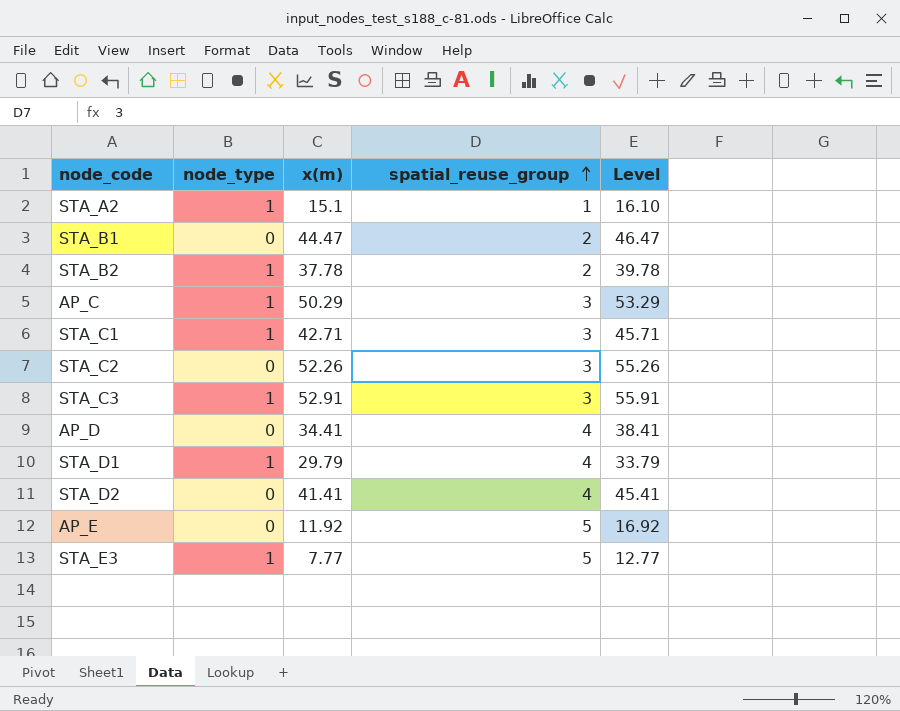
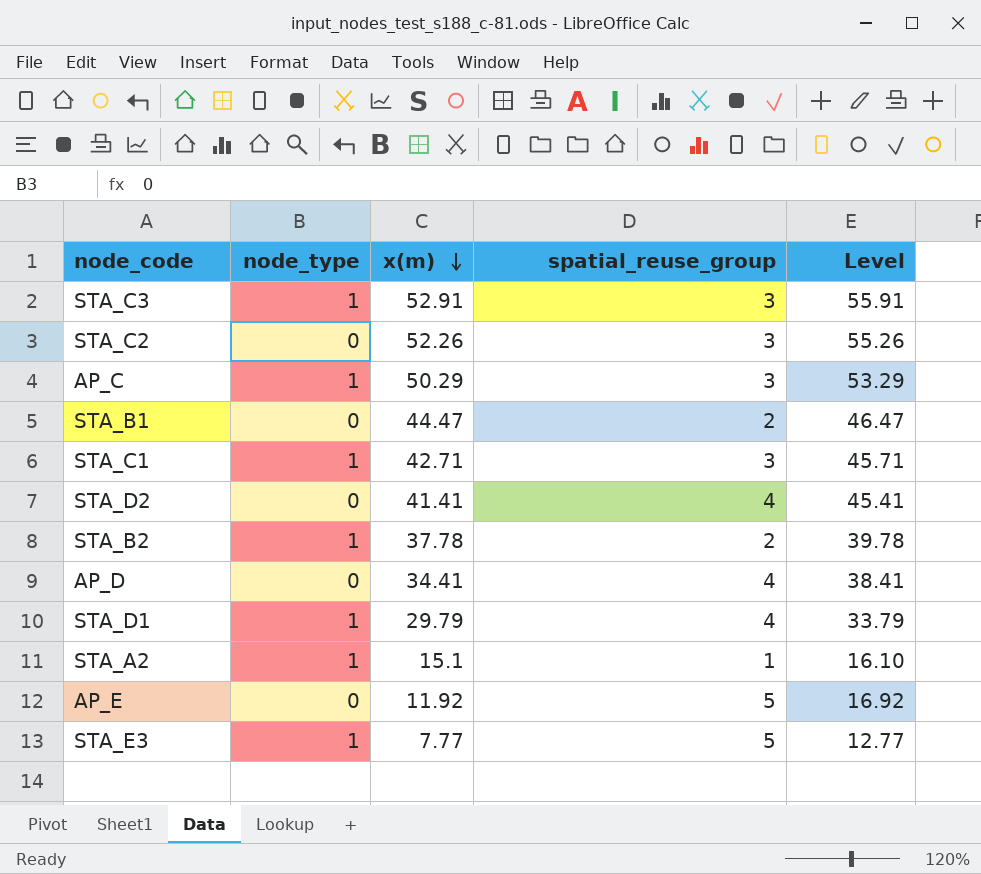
row order: spatial_reuse_group ascending -> x(m) descending

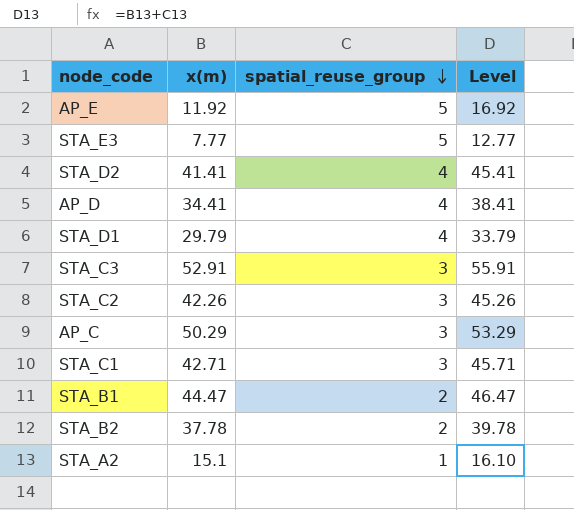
row order: x(m) descending -> spatial_reuse_group descending
column node_type | position: 2 -> none
STA_C2 | x(m): 52.26 -> 42.26
STA_C2 | Level: 55.26 -> 45.26

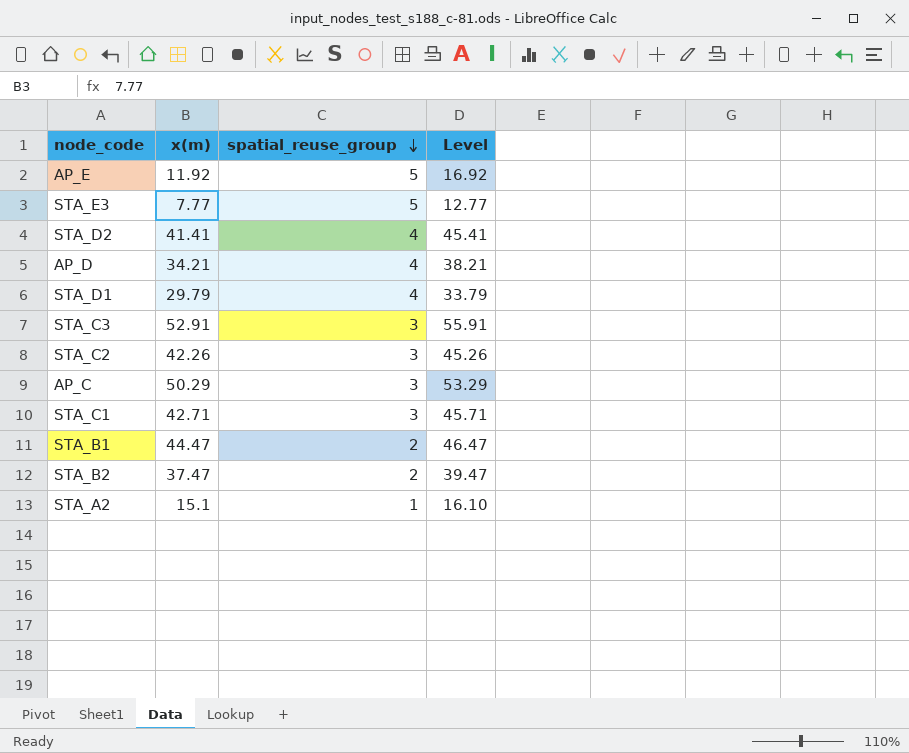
AP_D | x(m): 34.41 -> 34.21
AP_D | Level: 38.41 -> 38.21
STA_B2 | x(m): 37.78 -> 37.47
STA_B2 | Level: 39.78 -> 39.47

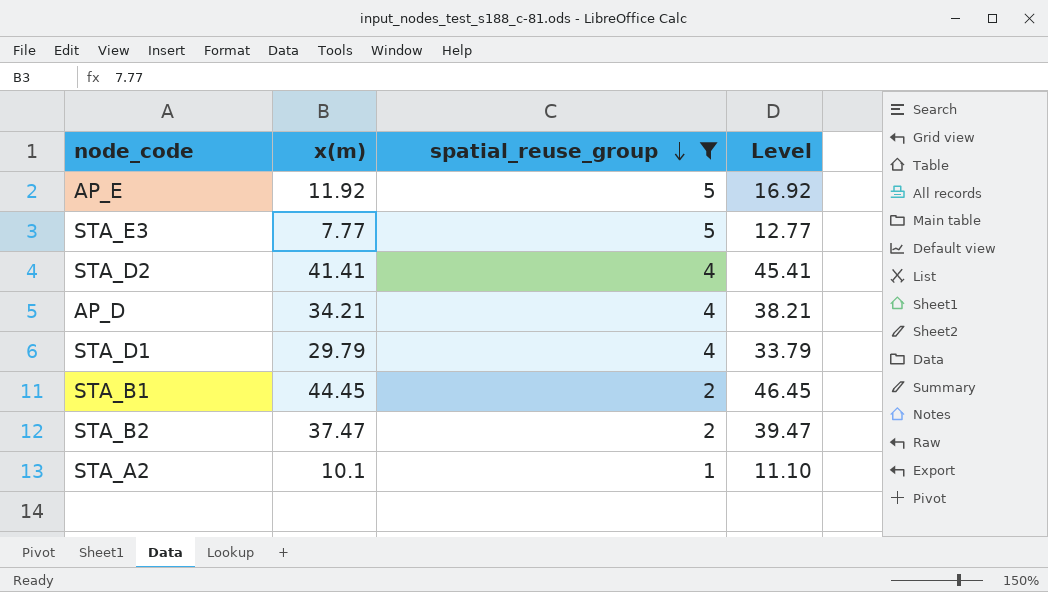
filter: none -> spatial_reuse_group != 3
STA_B1 | x(m): 44.47 -> 44.45
STA_B1 | Level: 46.47 -> 46.45
STA_A2 | x(m): 15.1 -> 10.1
STA_A2 | Level: 16.10 -> 11.10

